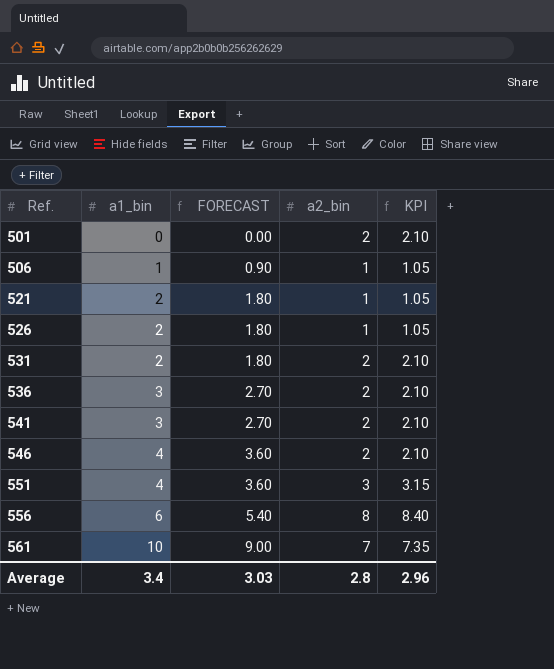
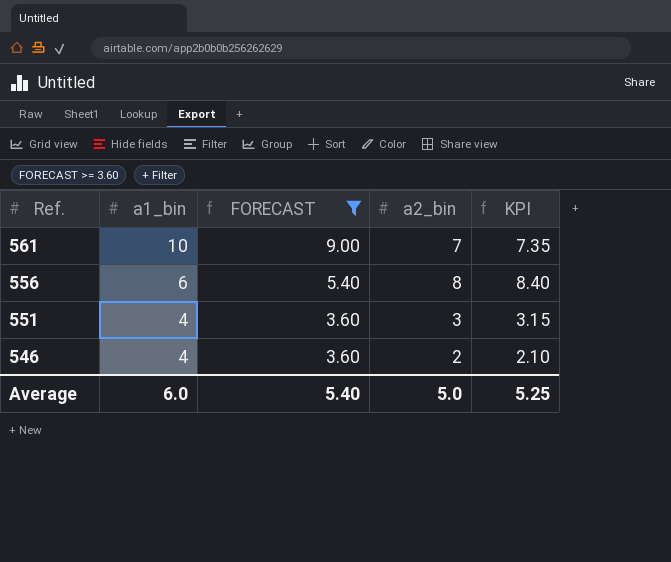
filter: none -> FORECAST >= 3.60
row order: Ref. ascending -> Ref. descending
Average | a1_bin: 3.4 -> 6.0
Average | FORECAST: 3.03 -> 5.40
Average | a2_bin: 2.8 -> 5.0
Average | KPI: 2.96 -> 5.25

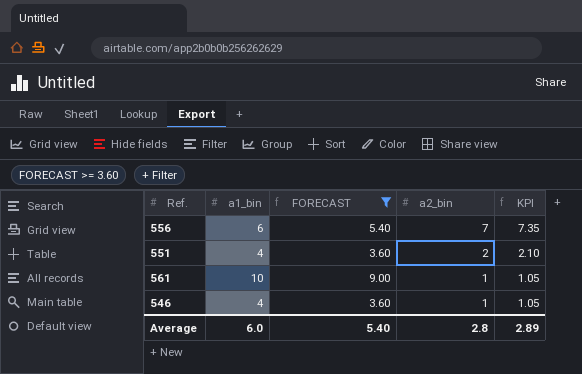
row order: Ref. descending -> a2_bin descending
556 | a2_bin: 8 -> 7
556 | KPI: 8.40 -> 7.35
551 | a2_bin: 3 -> 2
551 | KPI: 3.15 -> 2.10
561 | a2_bin: 7 -> 1
561 | KPI: 7.35 -> 1.05
546 | a2_bin: 2 -> 1
546 | KPI: 2.10 -> 1.05
Average | a2_bin: 5.0 -> 2.8
Average | KPI: 5.25 -> 2.89

